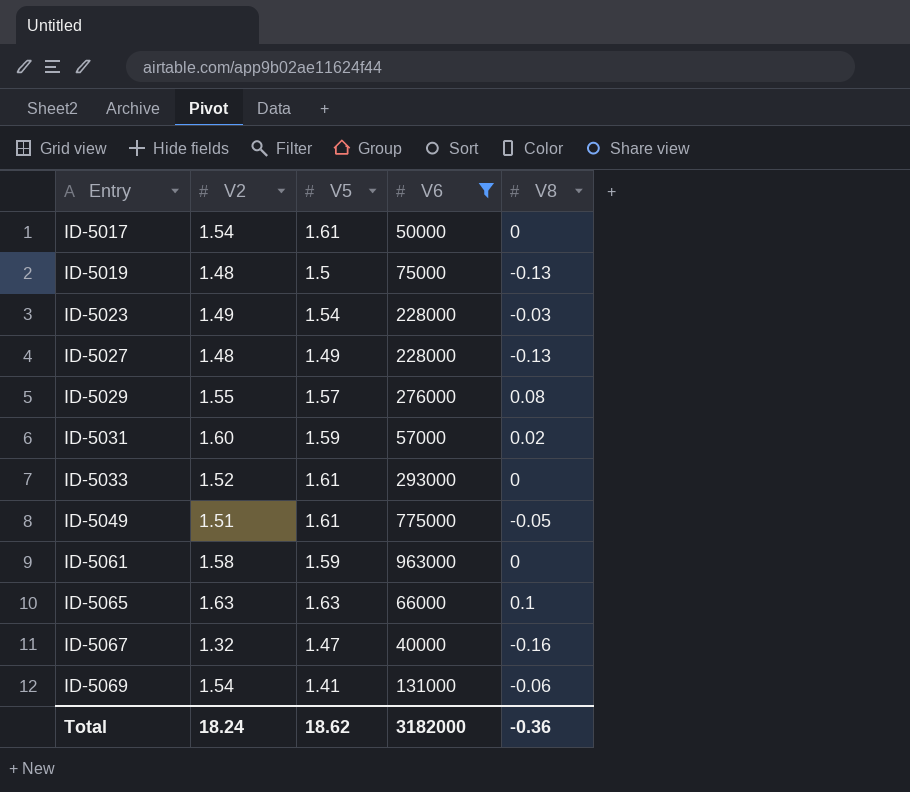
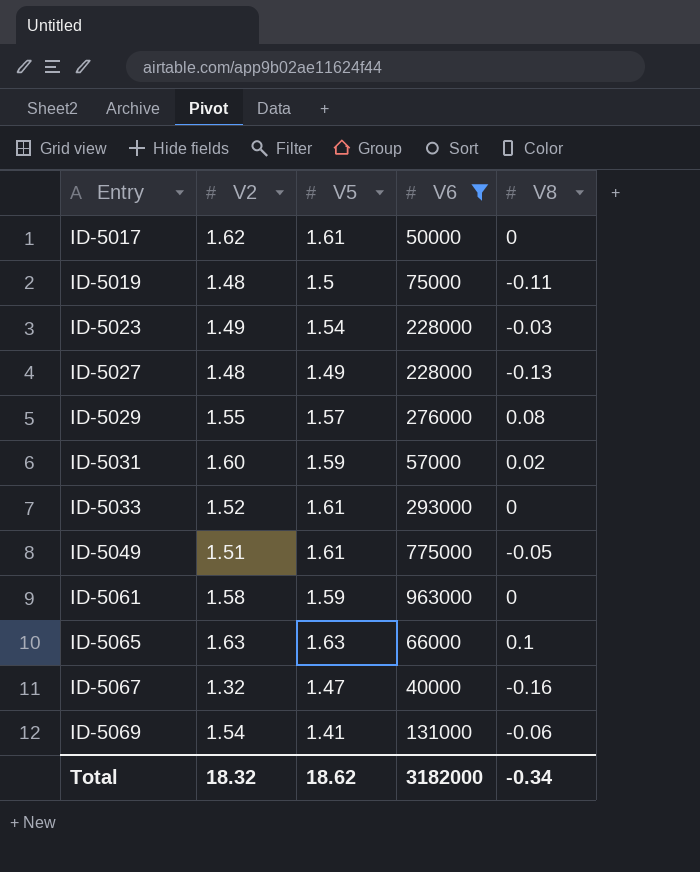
ID-5017 | V2: 1.54 -> 1.62
ID-5019 | V8: -0.13 -> -0.11
Total | V2: 18.24 -> 18.32
Total | V8: -0.36 -> -0.34

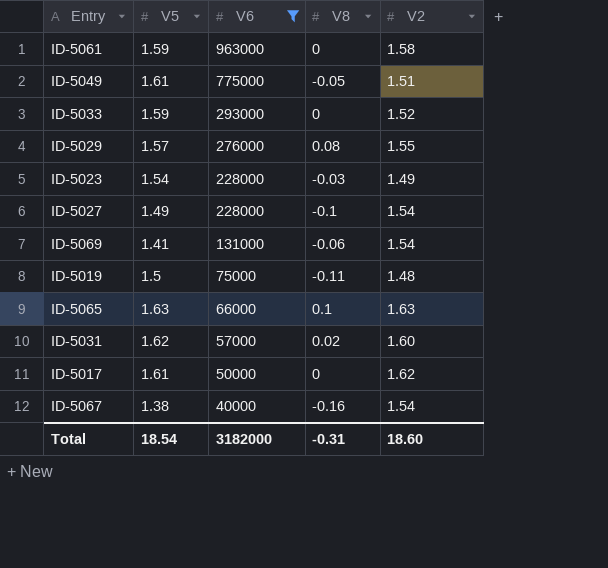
row order: Entry ascending -> V6 descending
column V2 | position: 2 -> 5
ID-5033 | V5: 1.61 -> 1.59
ID-5027 | V8: -0.13 -> -0.1
ID-5027 | V2: 1.48 -> 1.54
ID-5031 | V5: 1.59 -> 1.62
ID-5067 | V5: 1.47 -> 1.38
ID-5067 | V2: 1.32 -> 1.54
Total | V5: 18.62 -> 18.54
Total | V8: -0.34 -> -0.31
Total | V2: 18.32 -> 18.60

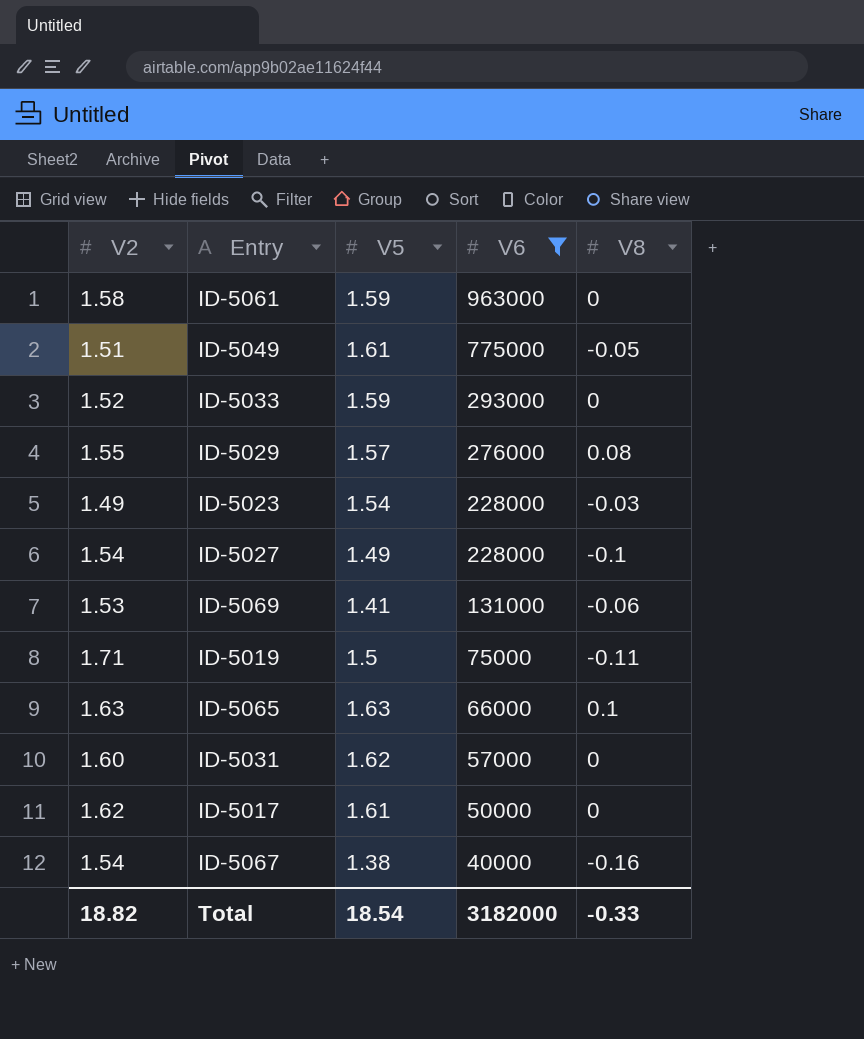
column V2 | position: 5 -> 1
ID-5069 | V2: 1.54 -> 1.53
ID-5019 | V2: 1.48 -> 1.71
ID-5031 | V8: 0.02 -> 0
Total | V2: 18.60 -> 18.82
Total | V8: -0.31 -> -0.33

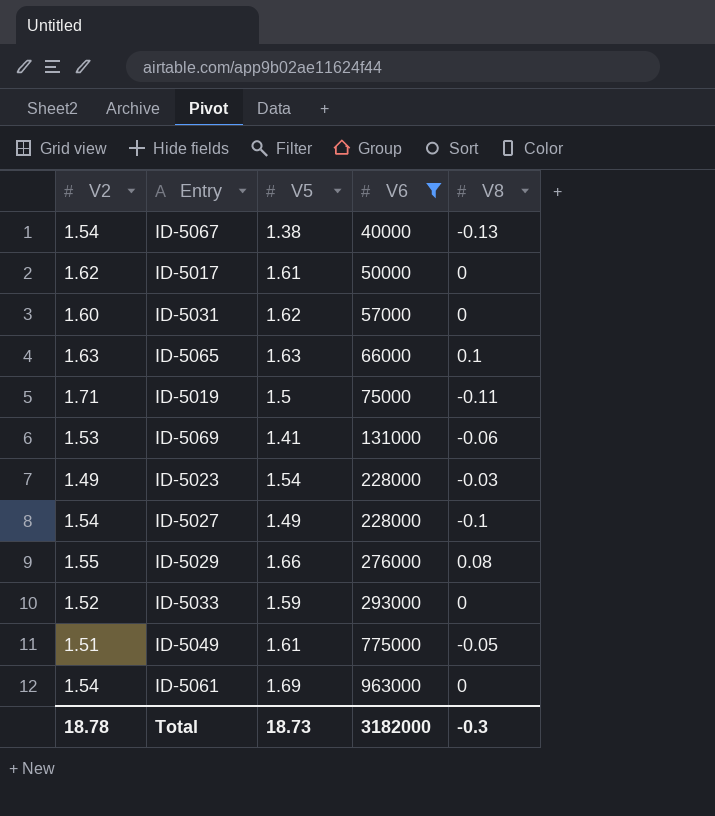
row order: V6 descending -> V6 ascending
ID-5067 | V8: -0.16 -> -0.13
ID-5029 | V5: 1.57 -> 1.66
ID-5061 | V2: 1.58 -> 1.54
ID-5061 | V5: 1.59 -> 1.69
Total | V2: 18.82 -> 18.78
Total | V5: 18.54 -> 18.73
Total | V8: -0.33 -> -0.3

